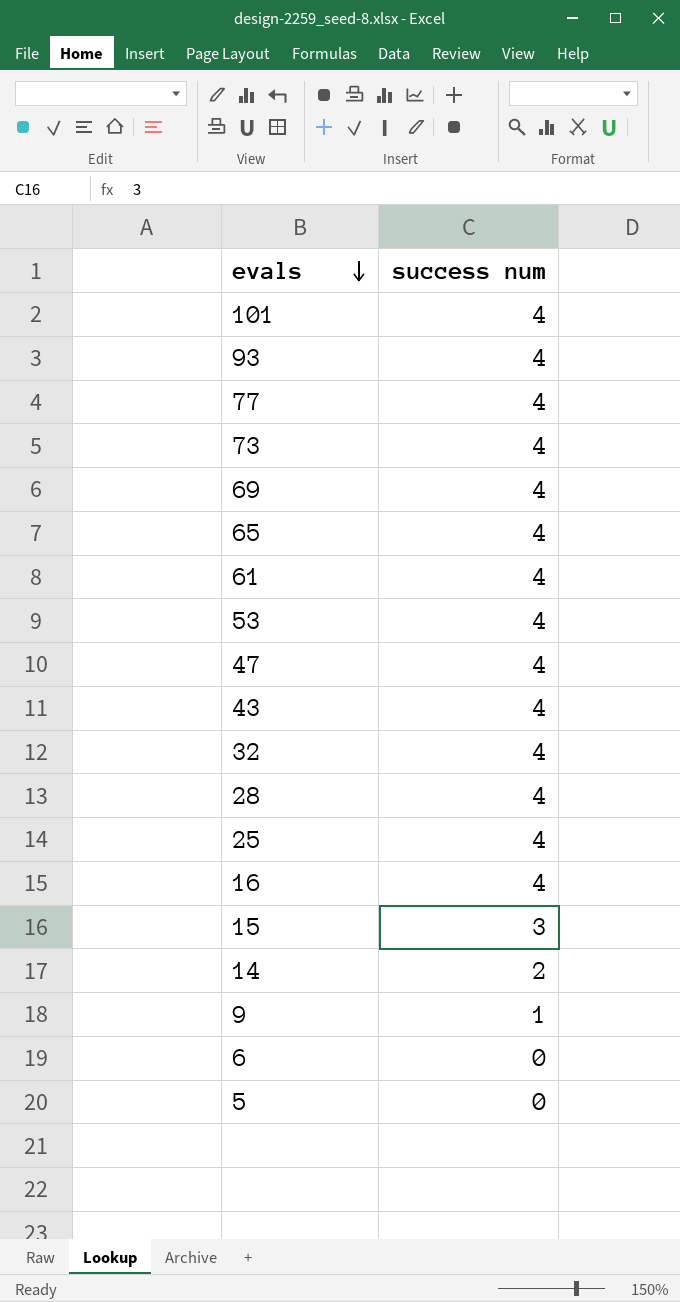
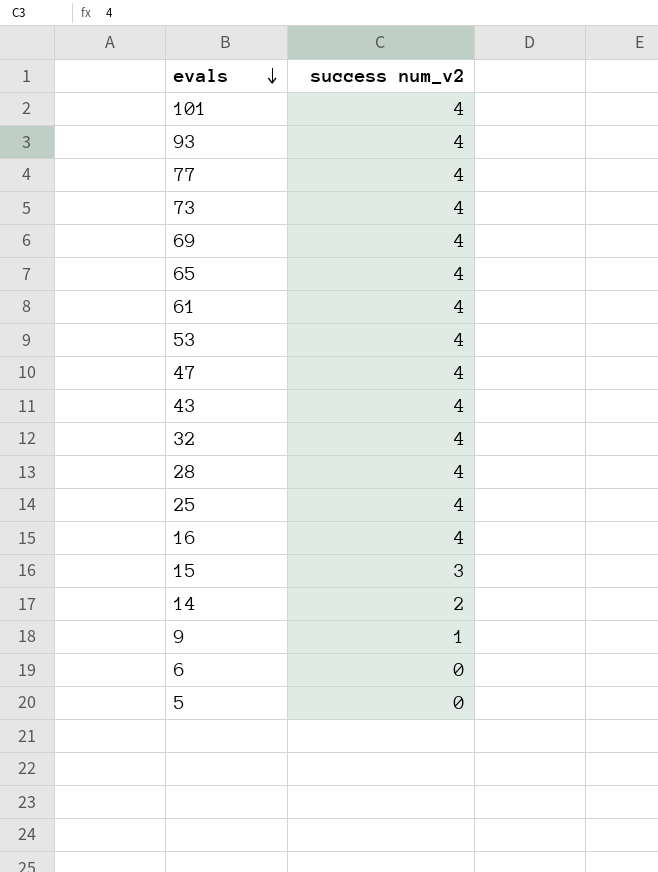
column name: success num -> success num_v2

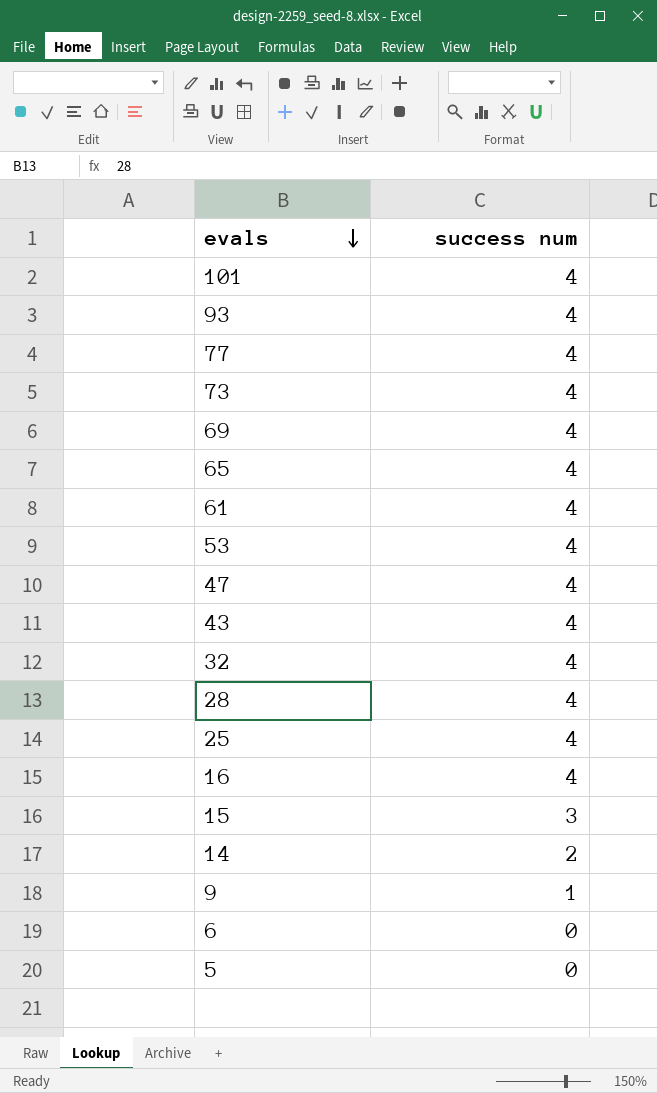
column name: success num_v2 -> success num

